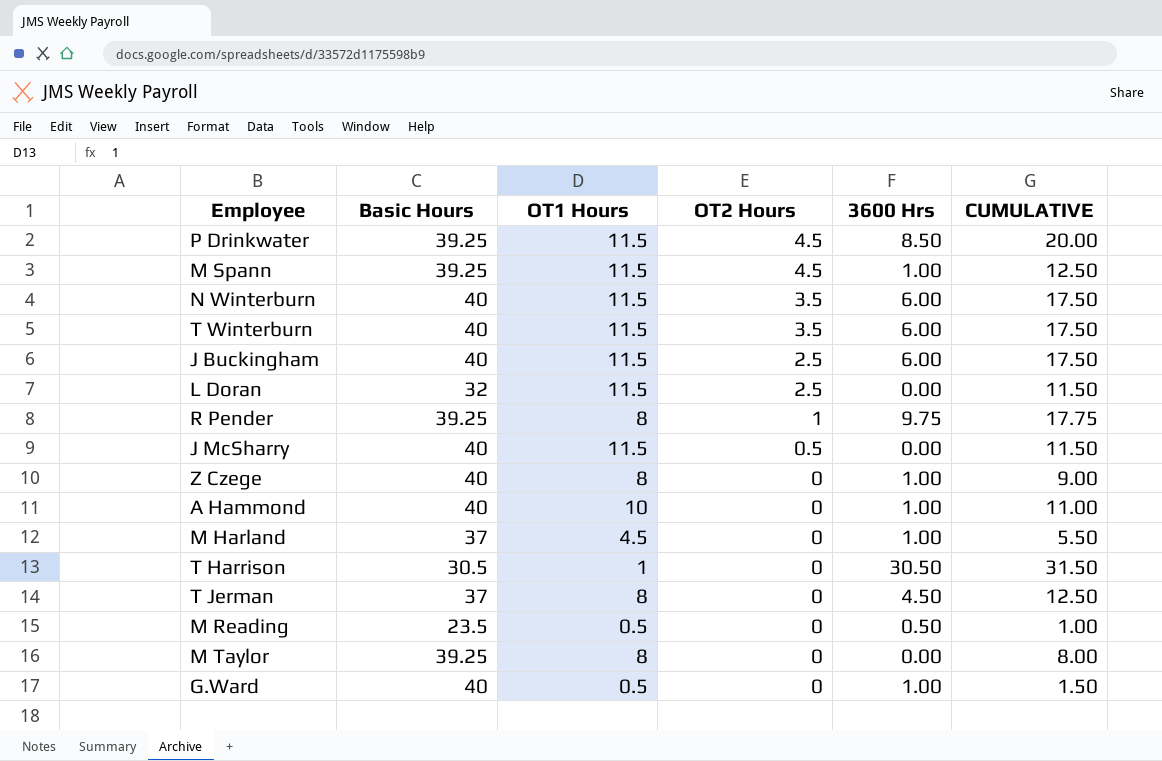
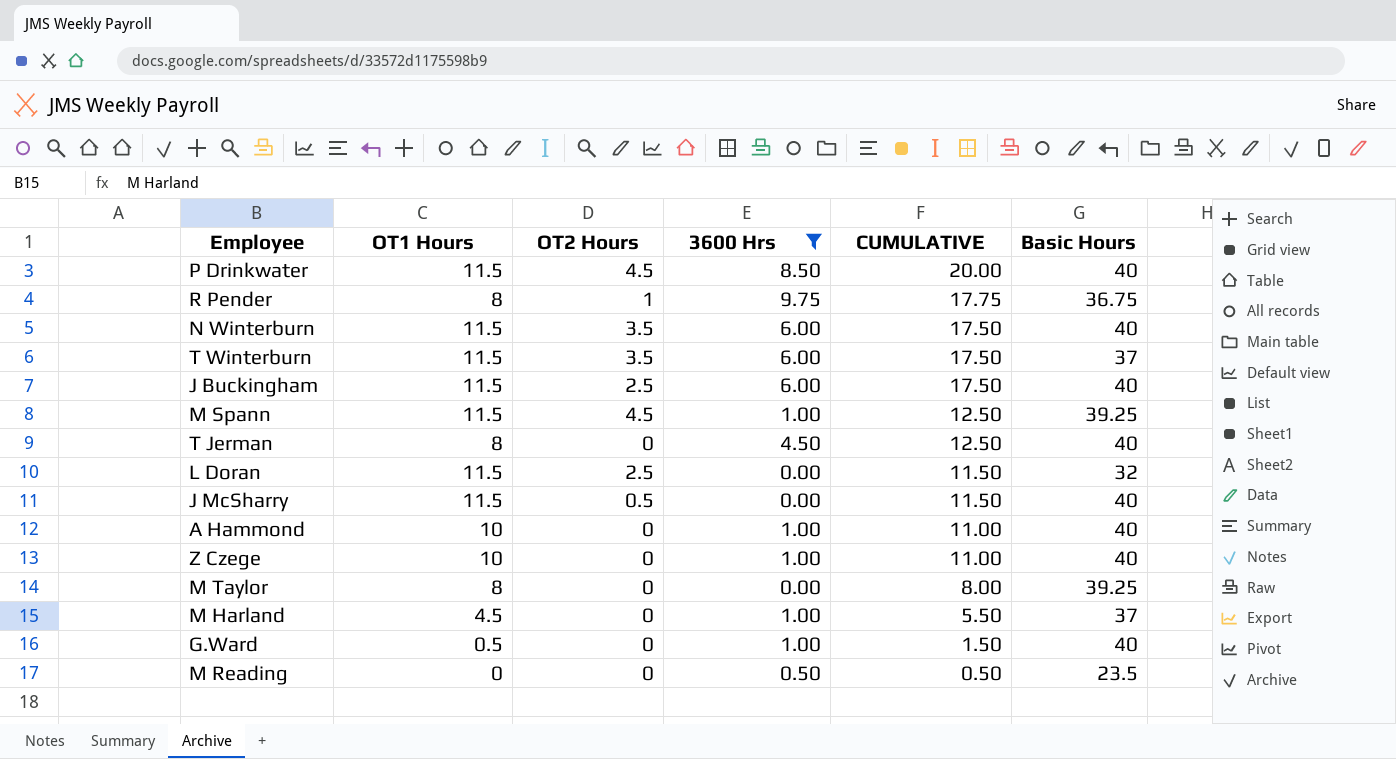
filter: none -> 3600 Hrs != 30.50
row order: OT2 Hours descending -> CUMULATIVE descending
column Basic Hours | position: 2 -> 6
P Drinkwater | Basic Hours: 39.25 -> 40
R Pender | Basic Hours: 39.25 -> 36.75
T Winterburn | Basic Hours: 40 -> 37
T Jerman | Basic Hours: 37 -> 40
Z Czege | OT1 Hours: 8 -> 10
Z Czege | CUMULATIVE: 9.00 -> 11.00
M Reading | OT1 Hours: 0.5 -> 0
M Reading | CUMULATIVE: 1.00 -> 0.50

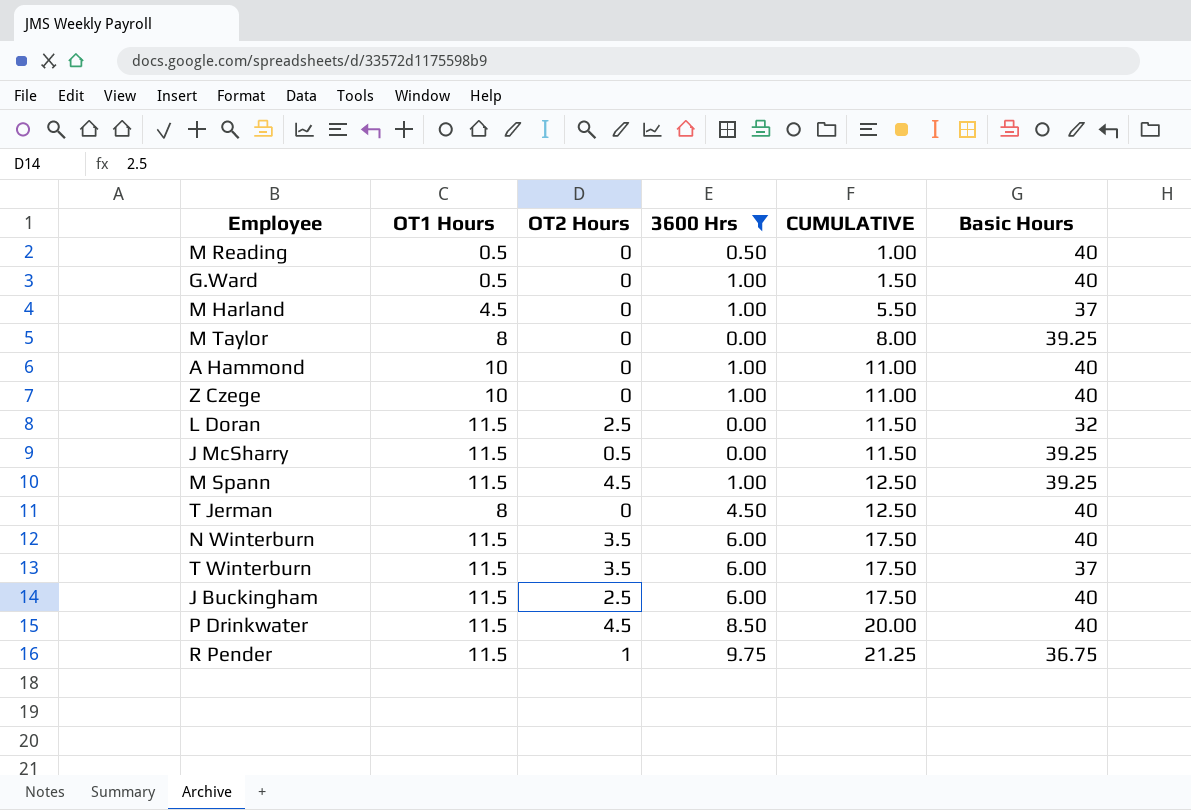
row order: CUMULATIVE descending -> CUMULATIVE ascending
M Reading | OT1 Hours: 0 -> 0.5
M Reading | CUMULATIVE: 0.50 -> 1.00
M Reading | Basic Hours: 23.5 -> 40
J McSharry | Basic Hours: 40 -> 39.25
R Pender | OT1 Hours: 8 -> 11.5
R Pender | CUMULATIVE: 17.75 -> 21.25

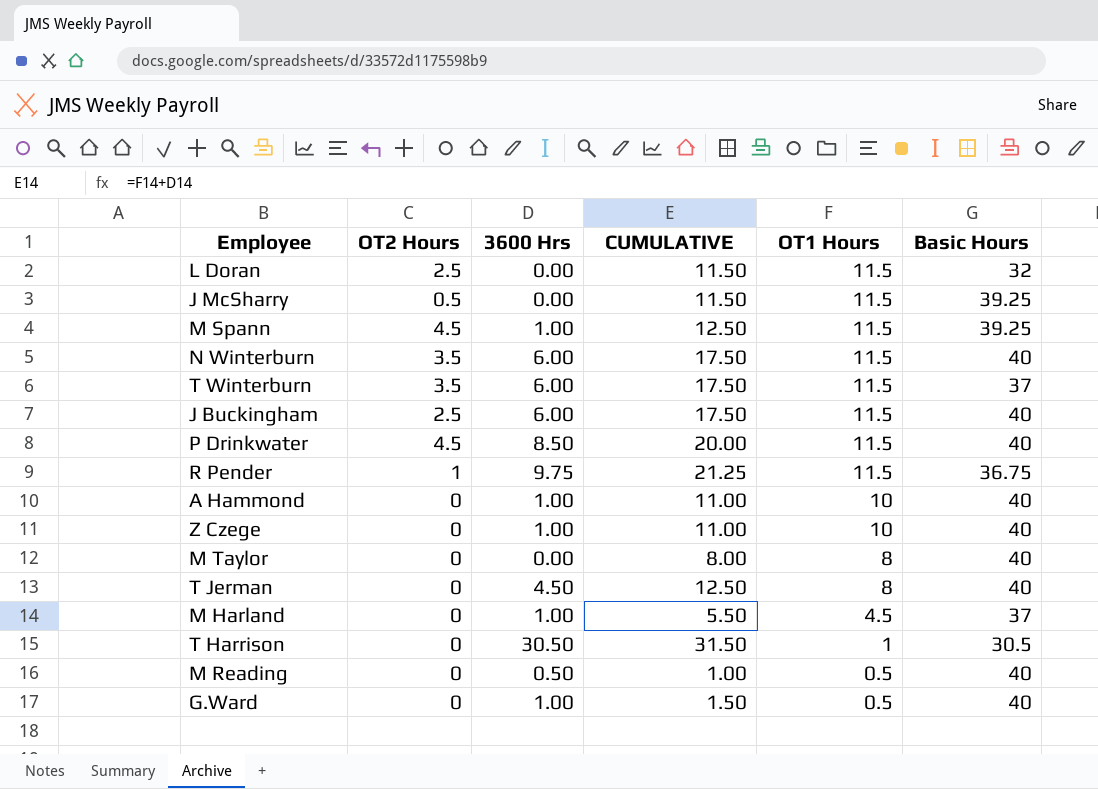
filter: 3600 Hrs != 30.50 -> none
row order: CUMULATIVE ascending -> OT1 Hours descending
column OT1 Hours | position: 2 -> 5
M Taylor | Basic Hours: 39.25 -> 40

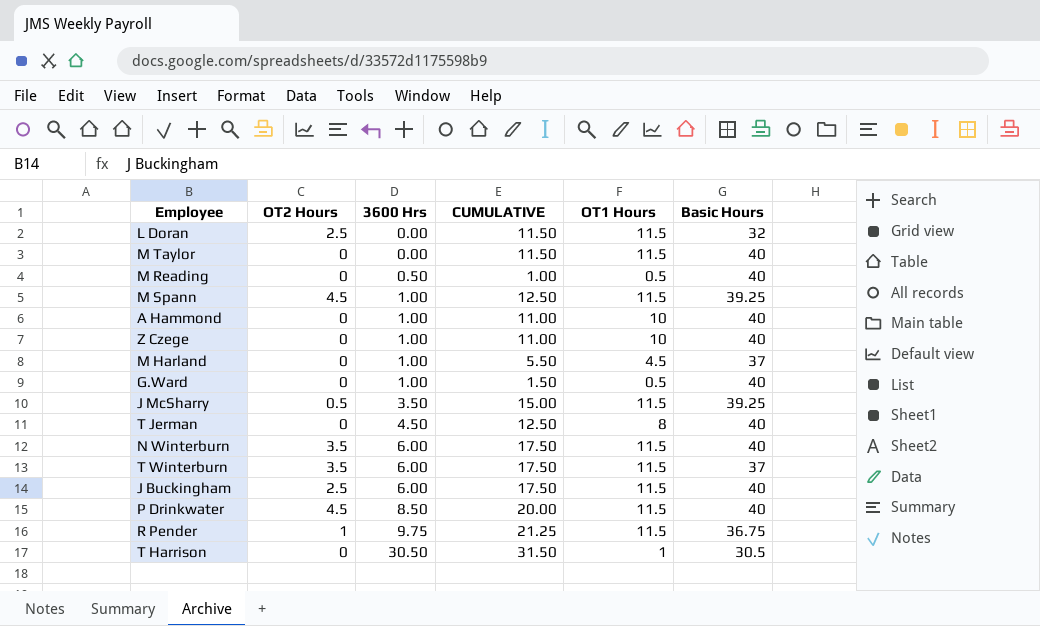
row order: OT1 Hours descending -> 3600 Hrs ascending
M Taylor | CUMULATIVE: 8.00 -> 11.50
M Taylor | OT1 Hours: 8 -> 11.5
J McSharry | 3600 Hrs: 0.00 -> 3.50
J McSharry | CUMULATIVE: 11.50 -> 15.00

